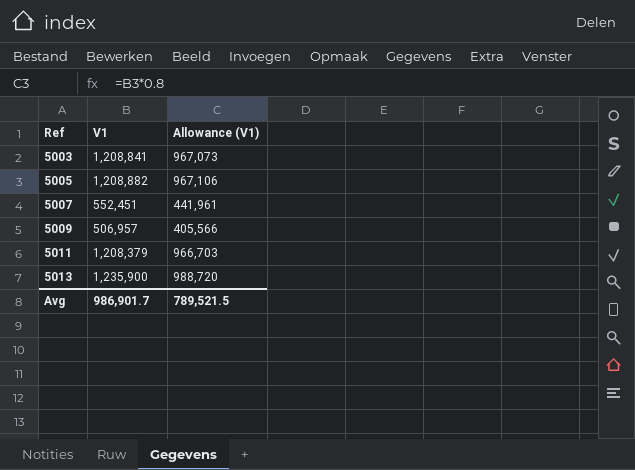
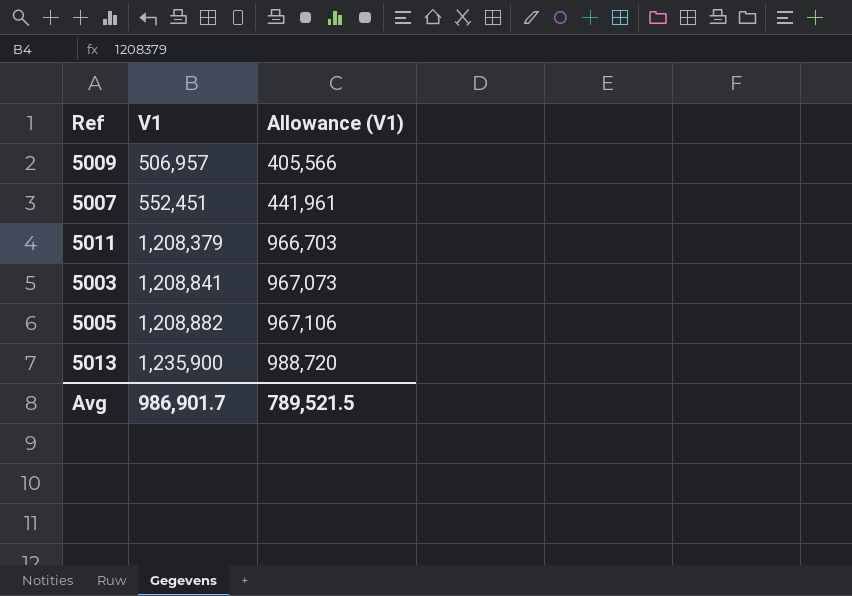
row order: Ref ascending -> V1 ascending

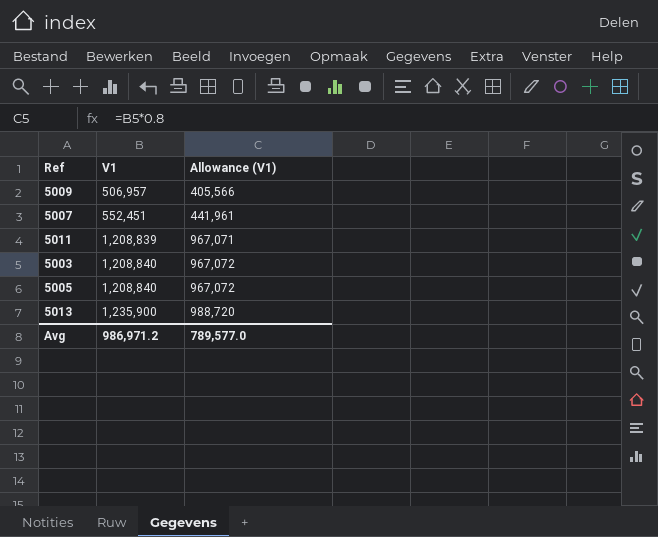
5011 | V1: 1,208,379 -> 1,208,839
5011 | Allowance (V1): 966,703 -> 967,071
5003 | V1: 1,208,841 -> 1,208,840
5003 | Allowance (V1): 967,073 -> 967,072
5005 | V1: 1,208,882 -> 1,208,840
5005 | Allowance (V1): 967,106 -> 967,072
Avg | V1: 986,901.7 -> 986,971.2
Avg | Allowance (V1): 789,521.5 -> 789,577.0

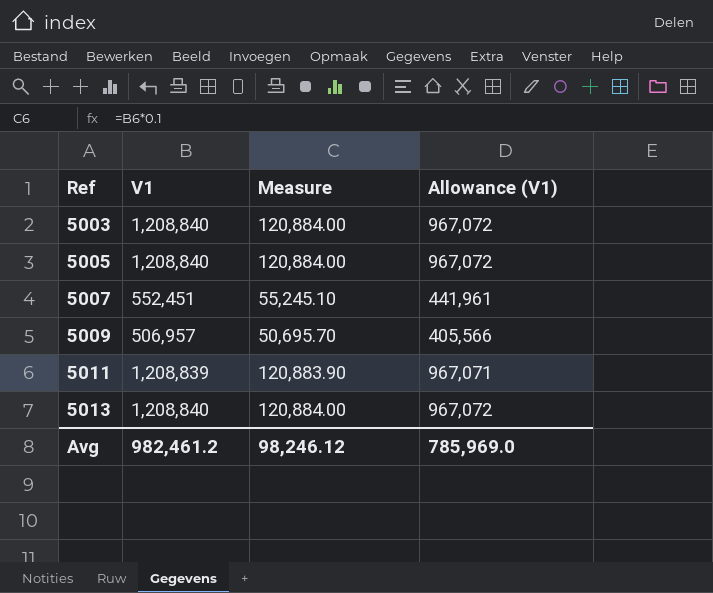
row order: V1 ascending -> Ref ascending
column Measure | formula: none -> [V1] * 0.1
5013 | V1: 1,235,900 -> 1,208,840
5013 | Allowance (V1): 988,720 -> 967,072
Avg | V1: 986,971.2 -> 982,461.2
Avg | Allowance (V1): 789,577.0 -> 785,969.0

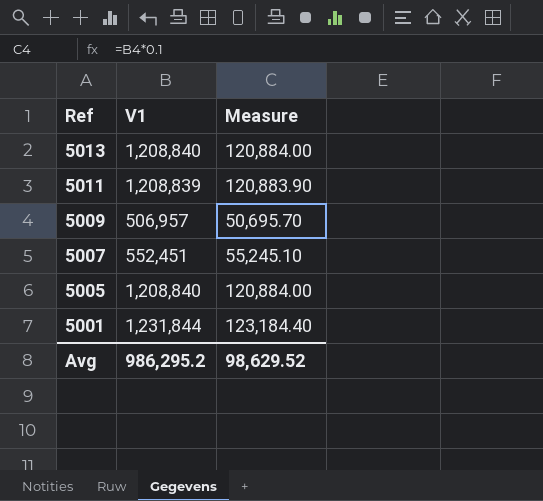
row order: Ref ascending -> Ref descending
column Allowance (V1) | formula: [V1] * 0.8 -> none
row 5003: 1,208,840 | 120,884.00 | 967,072 -> none
row 5001: none -> 1,231,844 | 123,184.40
Avg | V1: 982,461.2 -> 986,295.2
Avg | Measure: 98,246.12 -> 98,629.52

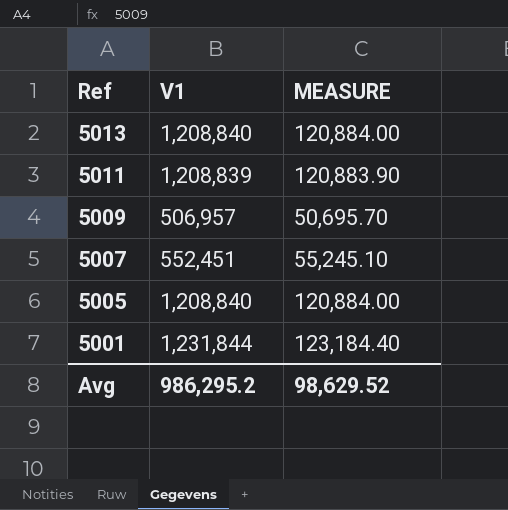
column name: Measure -> MEASURE

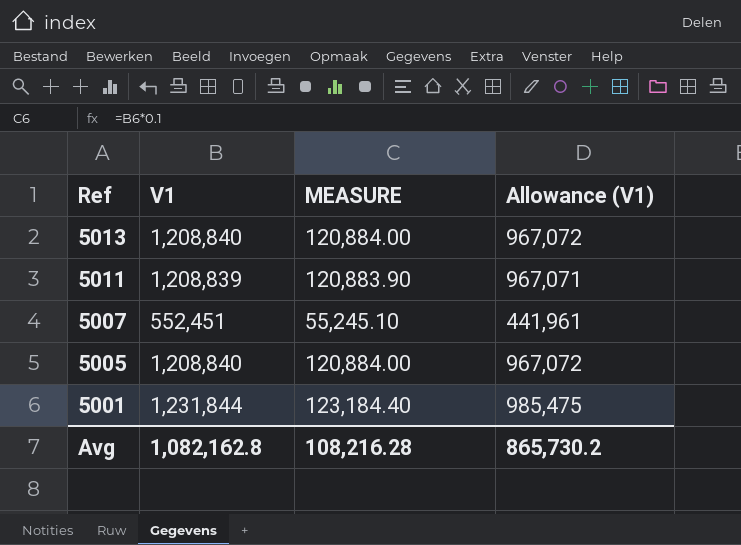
column Allowance (V1) | formula: none -> [V1] * 0.8
row 5009: 506,957 | 50,695.70 -> none
Avg | V1: 986,295.2 -> 1,082,162.8
Avg | MEASURE: 98,629.52 -> 108,216.28

